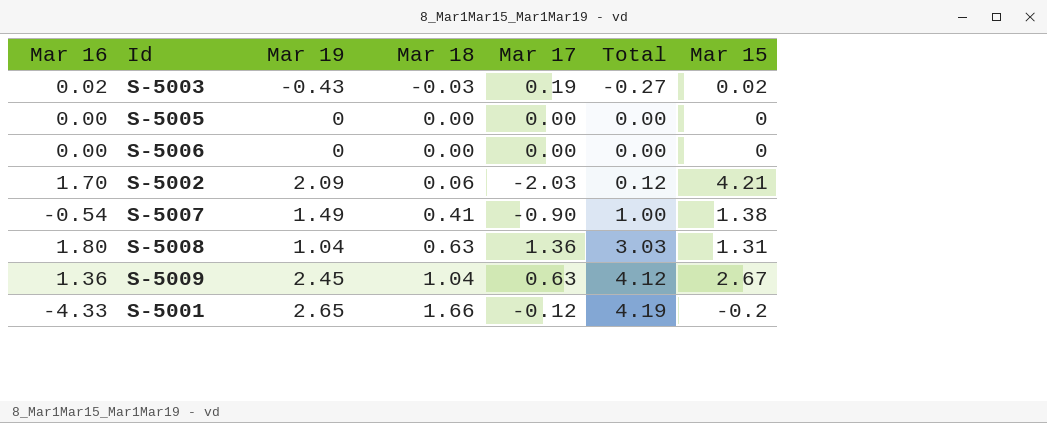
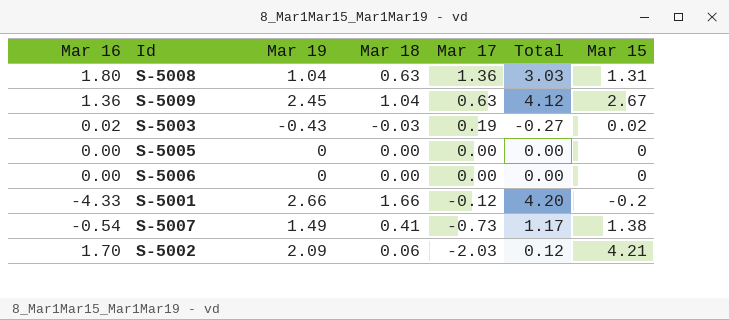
row order: Mar 18 ascending -> Mar 17 descending
S-5001 | Mar 19: 2.65 -> 2.66
S-5001 | Total: 4.19 -> 4.20
S-5007 | Mar 17: -0.90 -> -0.73
S-5007 | Total: 1.00 -> 1.17

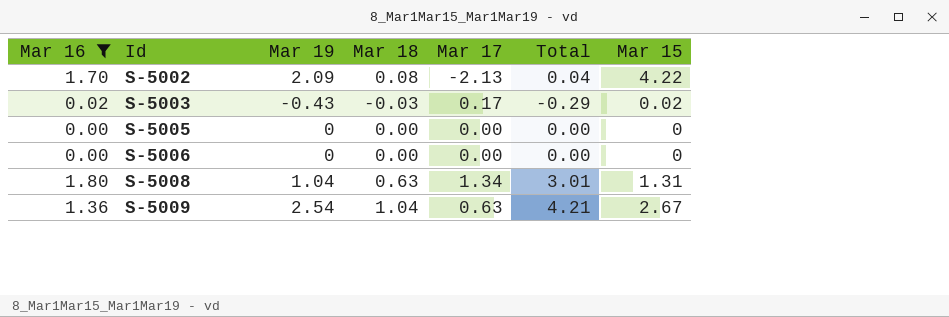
filter: none -> Mar 16 >= 0.00
row order: Mar 17 descending -> Id ascending
S-5002 | Mar 18: 0.06 -> 0.08
S-5002 | Mar 17: -2.03 -> -2.13
S-5002 | Total: 0.12 -> 0.04
S-5002 | Mar 15: 4.21 -> 4.22
S-5003 | Mar 17: 0.19 -> 0.17
S-5003 | Total: -0.27 -> -0.29
S-5008 | Mar 17: 1.36 -> 1.34
S-5008 | Total: 3.03 -> 3.01
S-5009 | Mar 19: 2.45 -> 2.54
S-5009 | Total: 4.12 -> 4.21

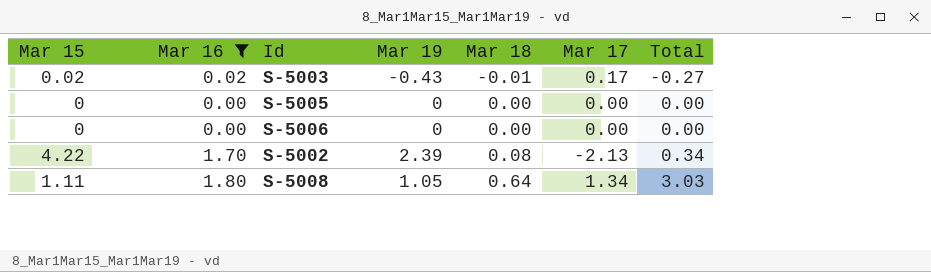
row order: Id ascending -> Mar 18 ascending
column Mar 15 | position: 7 -> 1
row S-5009: 1.36 | 2.54 | 1.04 | 0.63 | 4.21 | 2.67 -> none
S-5003 | Mar 18: -0.03 -> -0.01
S-5003 | Total: -0.29 -> -0.27
S-5002 | Mar 19: 2.09 -> 2.39
S-5002 | Total: 0.04 -> 0.34
S-5008 | Mar 15: 1.31 -> 1.11
S-5008 | Mar 19: 1.04 -> 1.05
S-5008 | Mar 18: 0.63 -> 0.64
S-5008 | Total: 3.01 -> 3.03

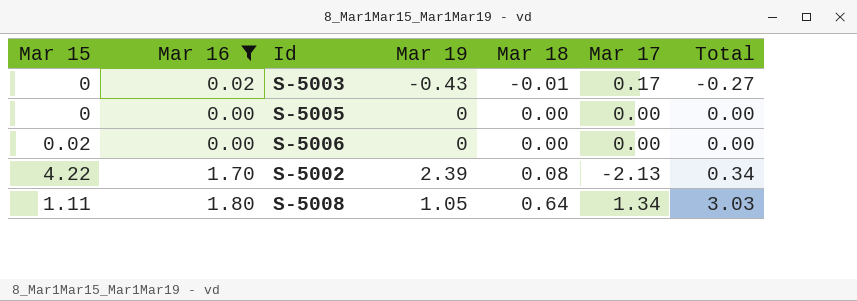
S-5003 | Mar 15: 0.02 -> 0
S-5006 | Mar 15: 0 -> 0.02

